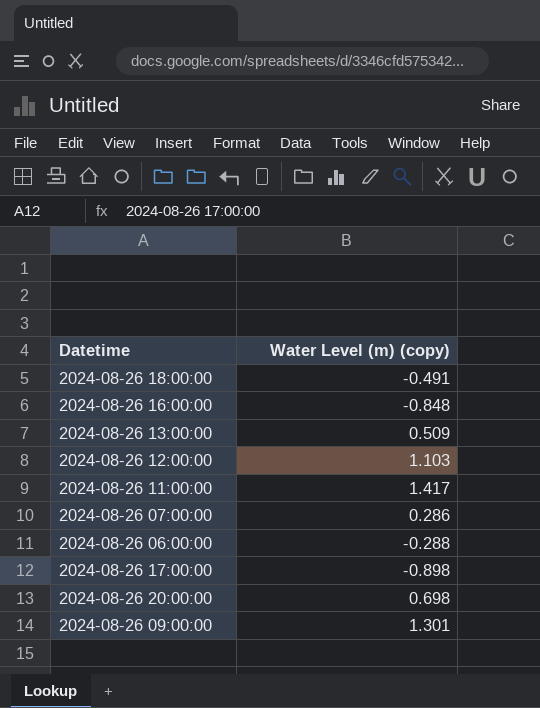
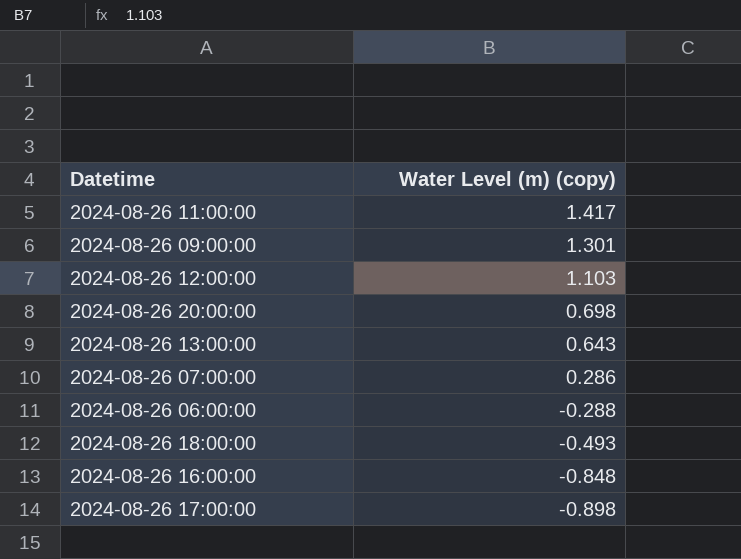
row order: none -> Water Level (m) (copy) descending
2024-08-26 13:00:00 | Water Level (m) (copy): 0.509 -> 0.643
2024-08-26 18:00:00 | Water Level (m) (copy): -0.491 -> -0.493

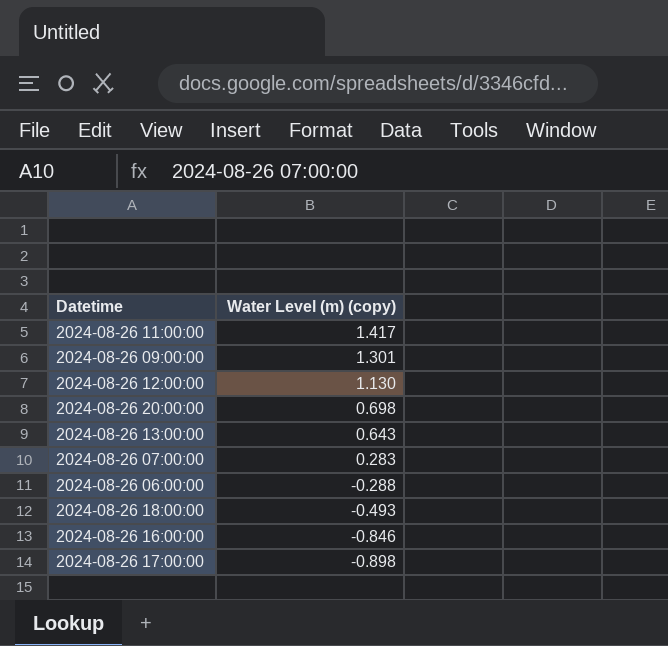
2024-08-26 12:00:00 | Water Level (m) (copy): 1.103 -> 1.130
2024-08-26 07:00:00 | Water Level (m) (copy): 0.286 -> 0.283
2024-08-26 16:00:00 | Water Level (m) (copy): -0.848 -> -0.846

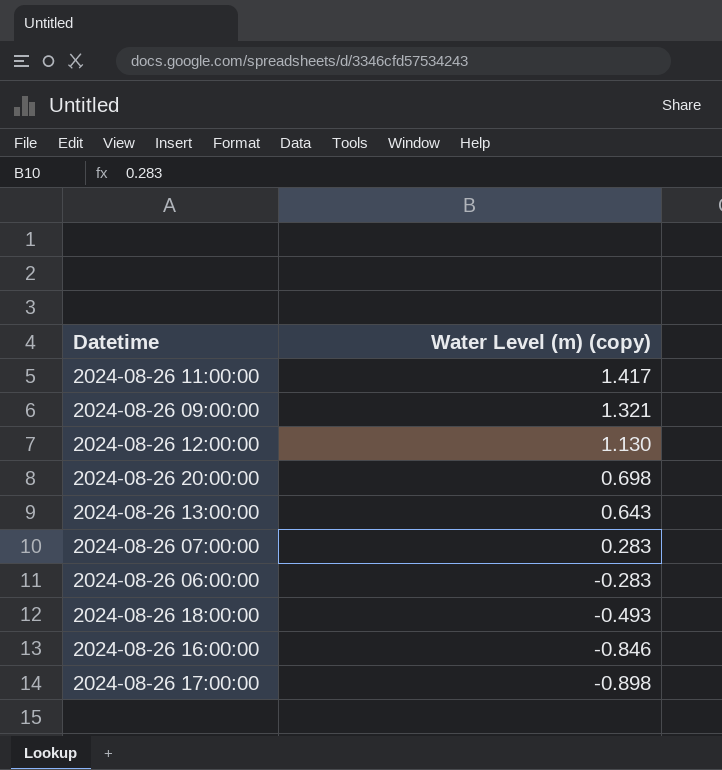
2024-08-26 09:00:00 | Water Level (m) (copy): 1.301 -> 1.321
2024-08-26 06:00:00 | Water Level (m) (copy): -0.288 -> -0.283

